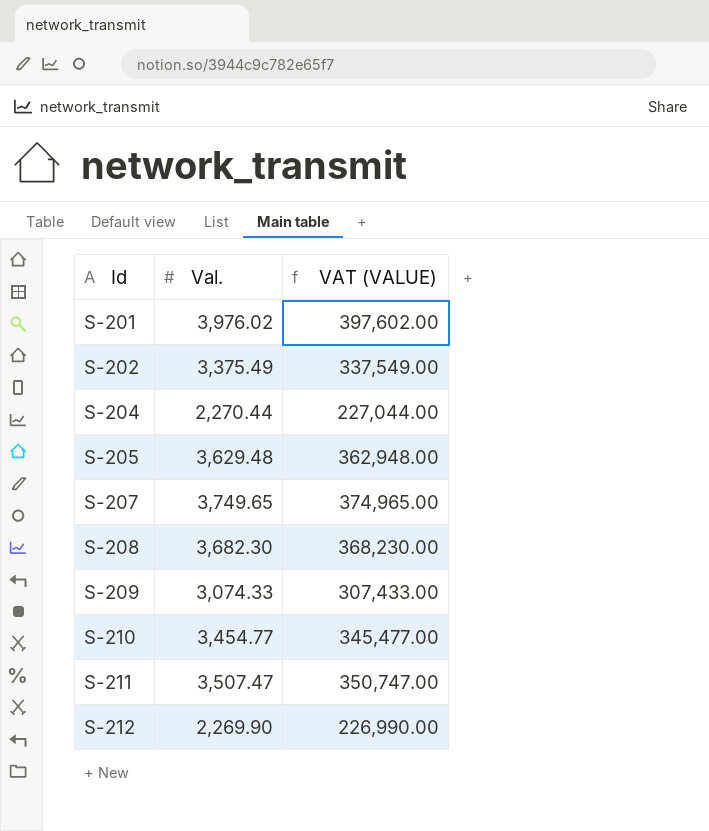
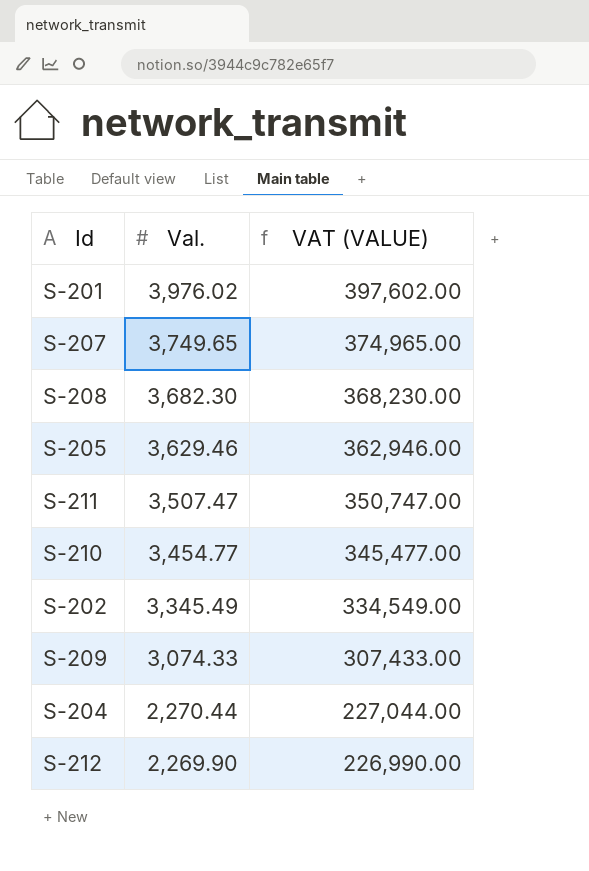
row order: Id ascending -> Val. descending
S-205 | Val.: 3,629.48 -> 3,629.46
S-205 | VAT (VALUE): 362,948.00 -> 362,946.00
S-202 | Val.: 3,375.49 -> 3,345.49
S-202 | VAT (VALUE): 337,549.00 -> 334,549.00

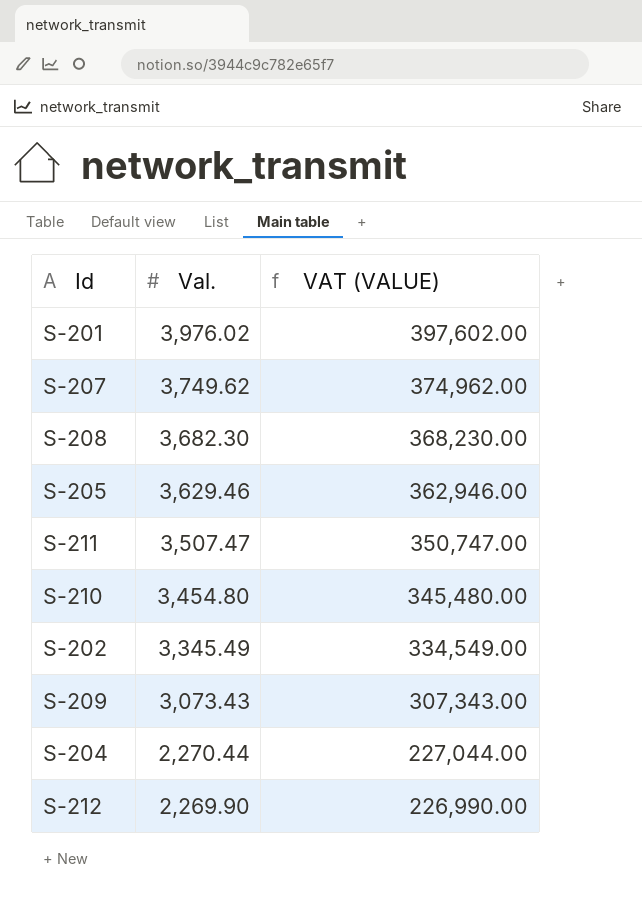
S-207 | Val.: 3,749.65 -> 3,749.62
S-207 | VAT (VALUE): 374,965.00 -> 374,962.00
S-210 | Val.: 3,454.77 -> 3,454.80
S-210 | VAT (VALUE): 345,477.00 -> 345,480.00
S-209 | Val.: 3,074.33 -> 3,073.43
S-209 | VAT (VALUE): 307,433.00 -> 307,343.00

